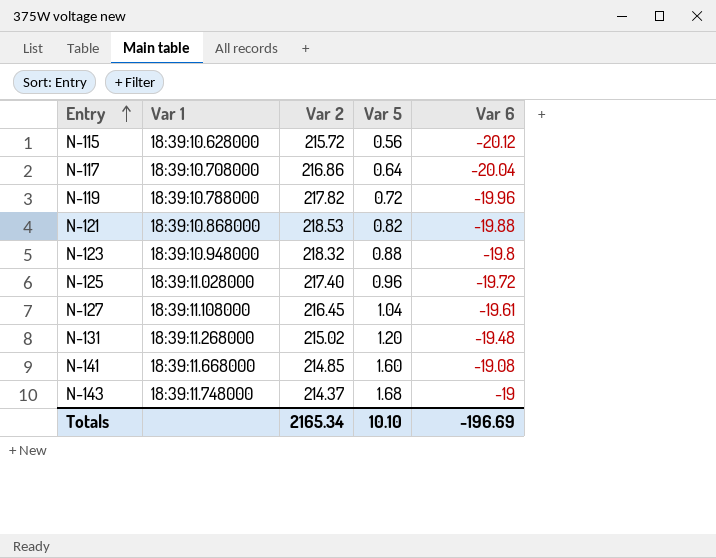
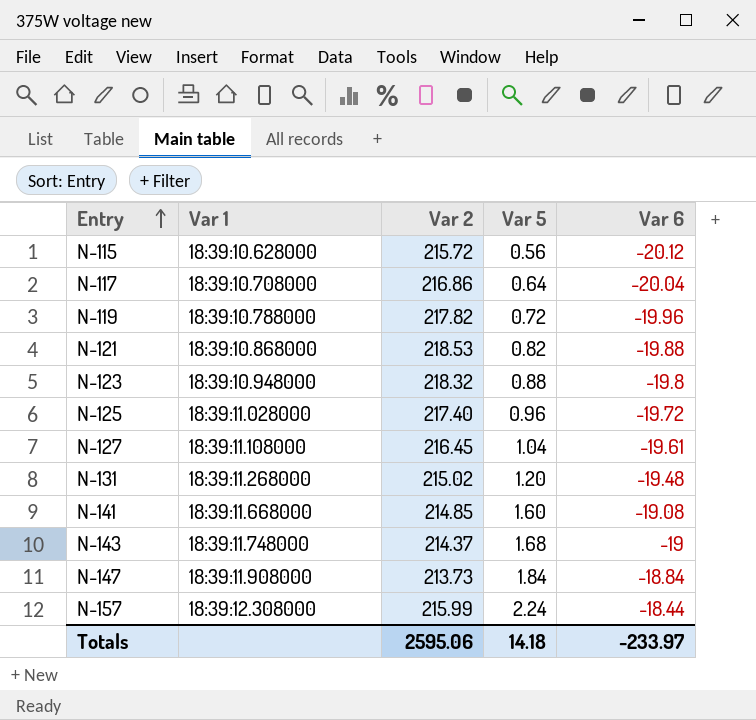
row N-147: none -> 18:39:11.908000 | 213.73 | 1.84 | -18.84
row N-157: none -> 18:39:12.308000 | 215.99 | 2.24 | -18.44
Totals | Var 2: 2165.34 -> 2595.06
Totals | Var 5: 10.10 -> 14.18
Totals | Var 6: -196.69 -> -233.97

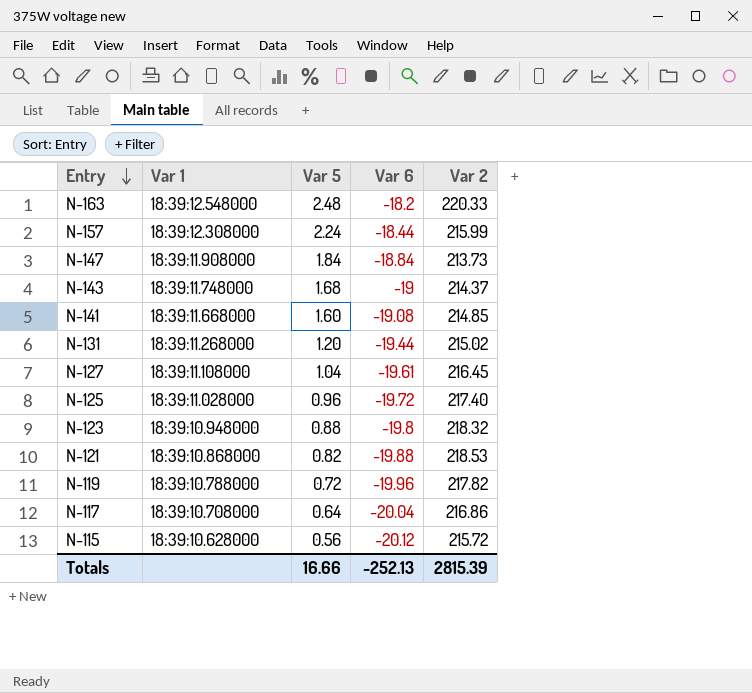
row order: Entry ascending -> Entry descending
column Var 2 | position: 3 -> 5
row N-163: none -> 18:39:12.548000 | 2.48 | -18.2 | 220.33
N-131 | Var 6: -19.48 -> -19.44
Totals | Var 5: 14.18 -> 16.66
Totals | Var 6: -233.97 -> -252.13
Totals | Var 2: 2595.06 -> 2815.39

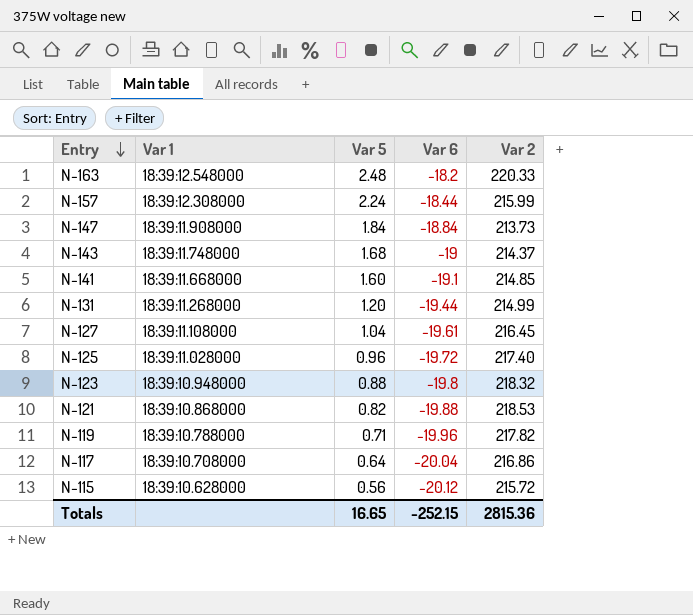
N-141 | Var 6: -19.08 -> -19.1
N-131 | Var 2: 215.02 -> 214.99
N-119 | Var 5: 0.72 -> 0.71
Totals | Var 5: 16.66 -> 16.65
Totals | Var 6: -252.13 -> -252.15
Totals | Var 2: 2815.39 -> 2815.36

